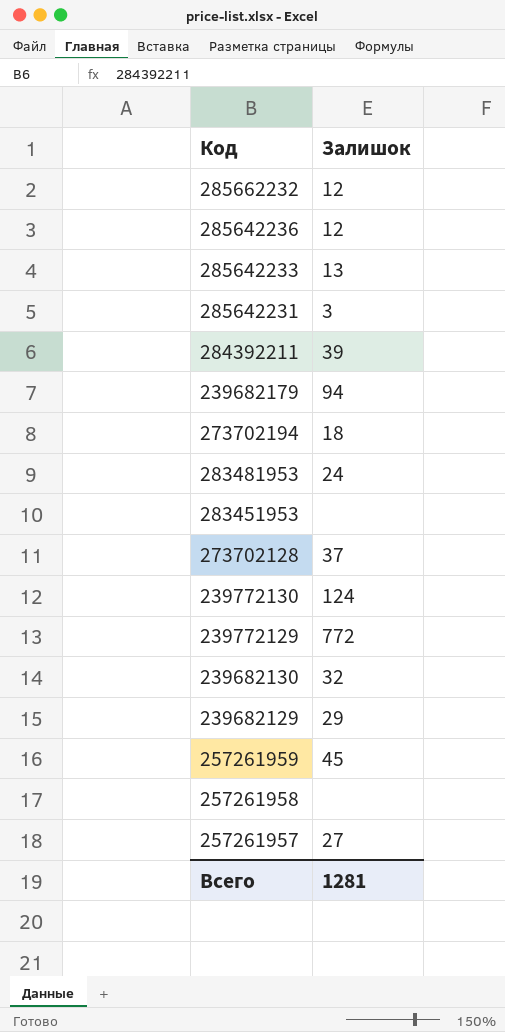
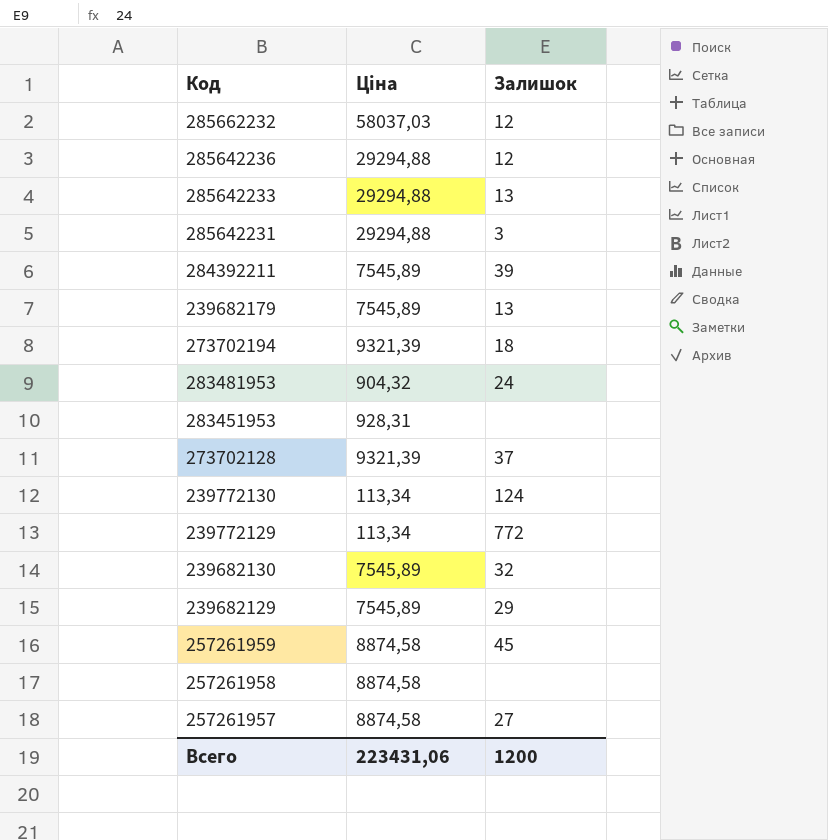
column Ціна | position: none -> 2
239682179 | Залишок: 94 -> 13
Всего | Залишок: 1281 -> 1200

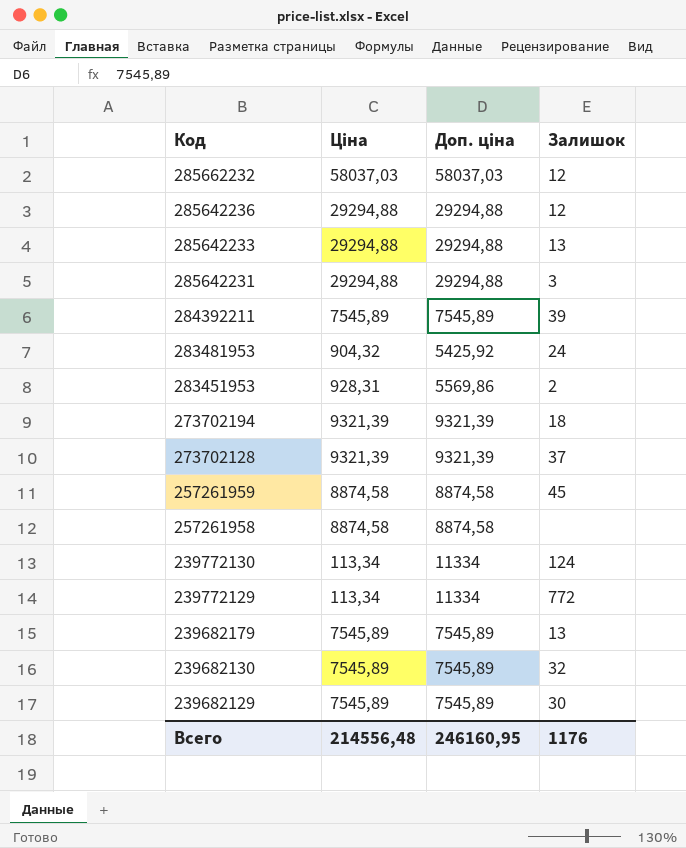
row order: none -> Код descending
column Доп. ціна | position: none -> 3
row 257261957: 8874,58 | 27 -> none
283451953 | Залишок: none -> 2
239682129 | Залишок: 29 -> 30
Всего | Ціна: 223431,06 -> 214556,48
Всего | Залишок: 1200 -> 1176

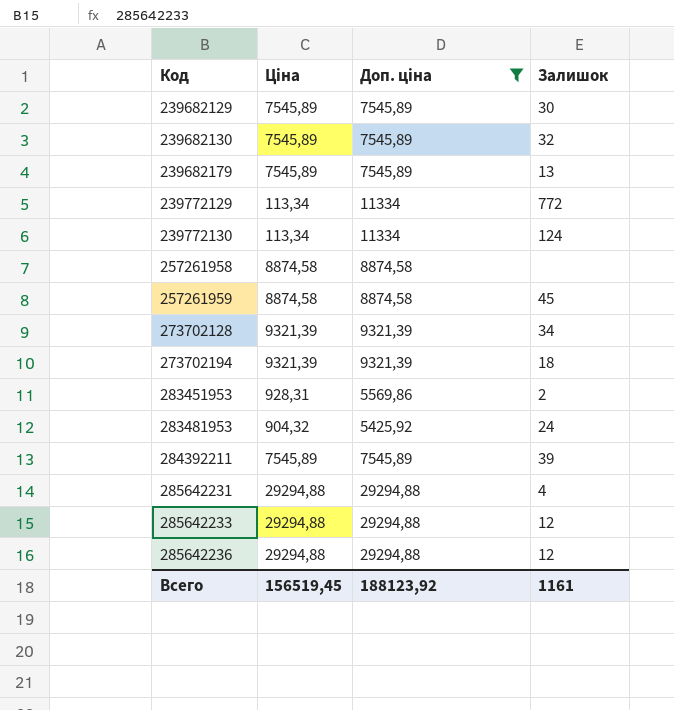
filter: none -> Доп. ціна != 58037,03
row order: Код descending -> Код ascending
273702128 | Залишок: 37 -> 34
285642231 | Залишок: 3 -> 4
285642233 | Залишок: 13 -> 12
Всего | Ціна: 214556,48 -> 156519,45
Всего | Доп. ціна: 246160,95 -> 188123,92
Всего | Залишок: 1176 -> 1161

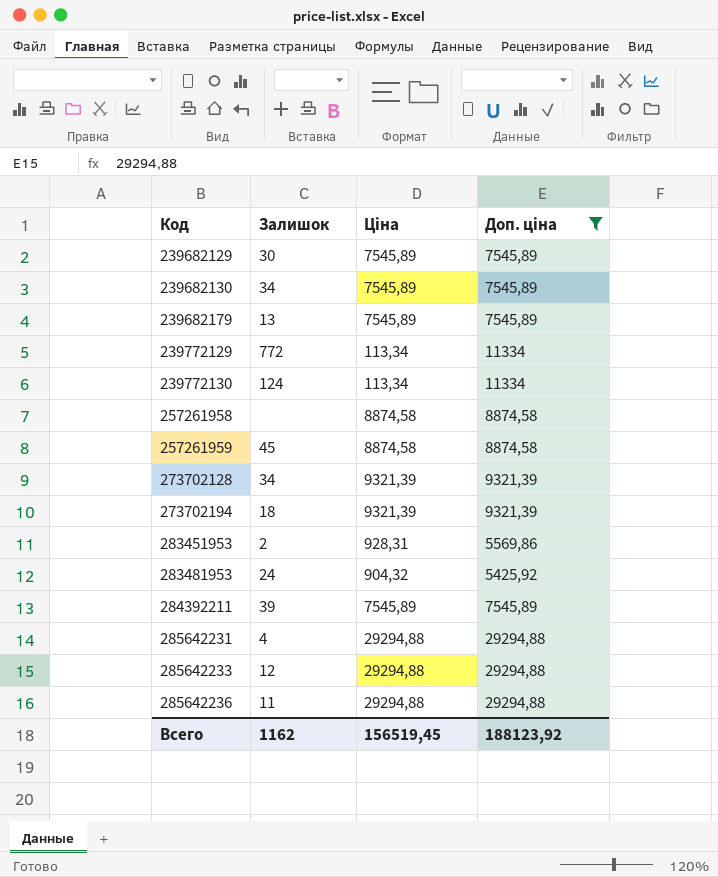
column Залишок | position: 4 -> 2
239682130 | Залишок: 32 -> 34
285642236 | Залишок: 12 -> 11
Всего | Залишок: 1161 -> 1162

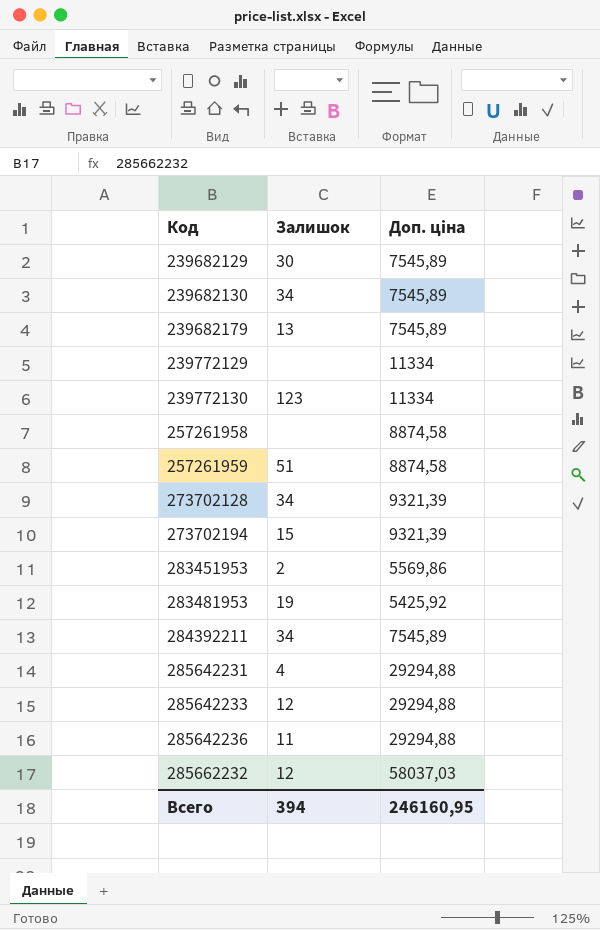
filter: Доп. ціна != 58037,03 -> none
column Ціна | position: 3 -> none
239772129 | Залишок: 772 -> none
239772130 | Залишок: 124 -> 123
257261959 | Залишок: 45 -> 51
273702194 | Залишок: 18 -> 15
283481953 | Залишок: 24 -> 19
284392211 | Залишок: 39 -> 34
Всего | Залишок: 1162 -> 394
Всего | Доп. ціна: 188123,92 -> 246160,95

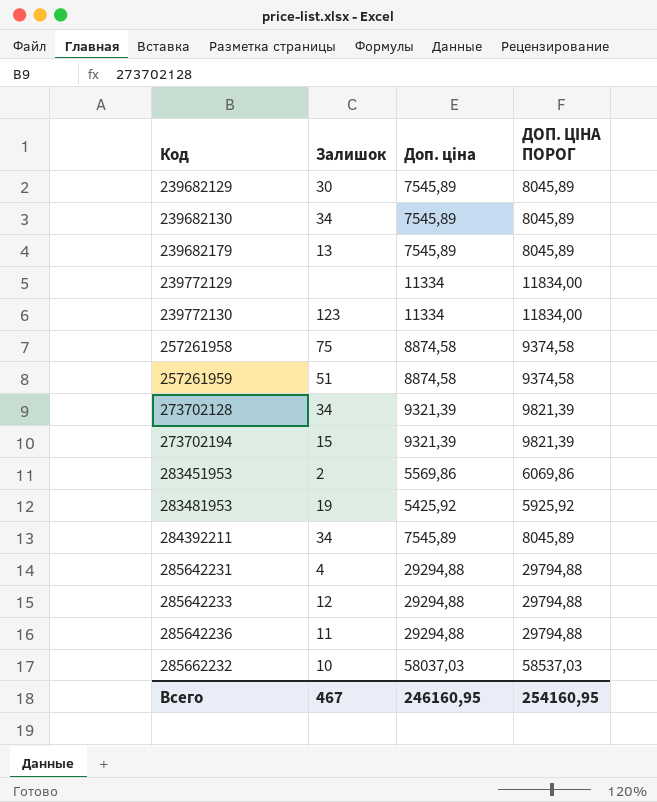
column ДОП. ЦІНА ПОРОГ | formula: none -> [Доп. ціна] + 500
257261958 | Залишок: none -> 75
285662232 | Залишок: 12 -> 10
Всего | Залишок: 394 -> 467

